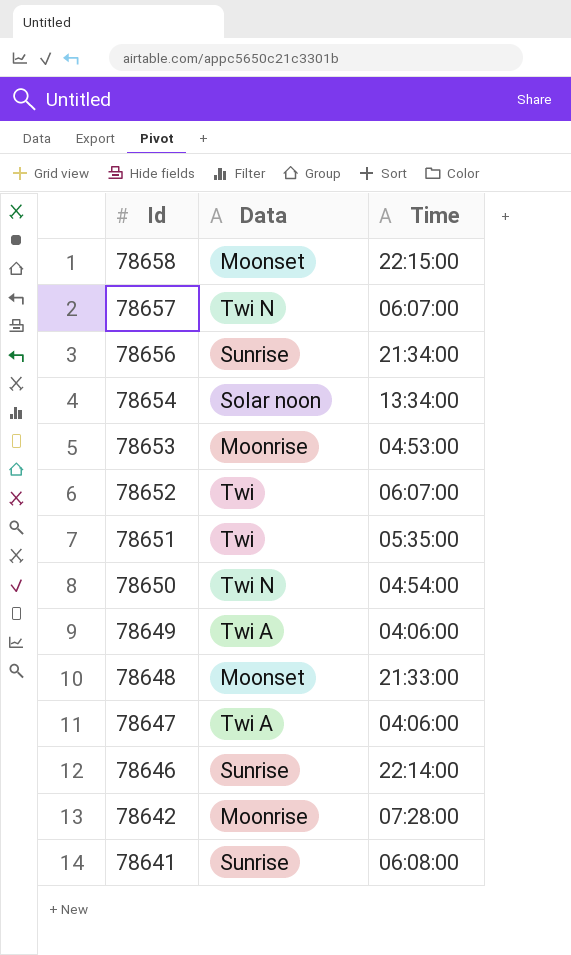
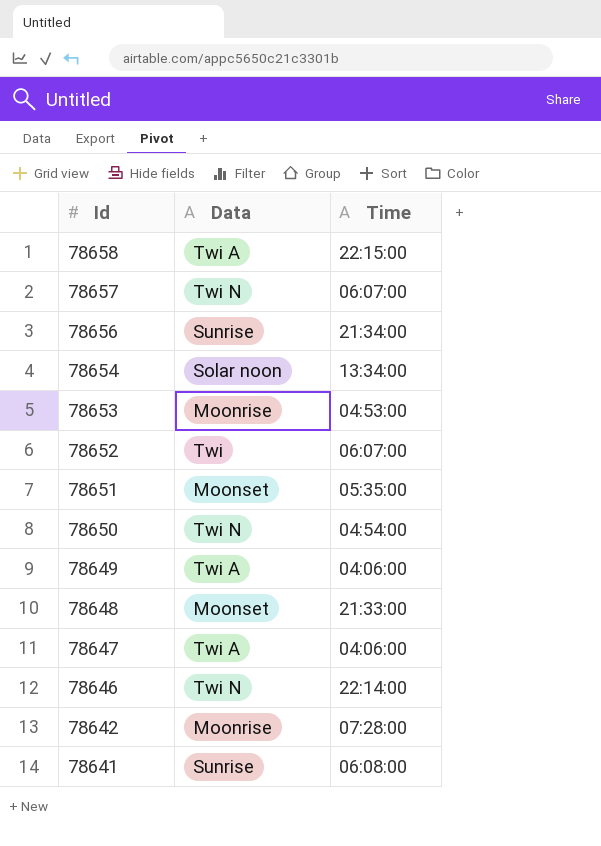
78658 | Data: Moonset -> Twi A
78651 | Data: Twi -> Moonset
78646 | Data: Sunrise -> Twi N

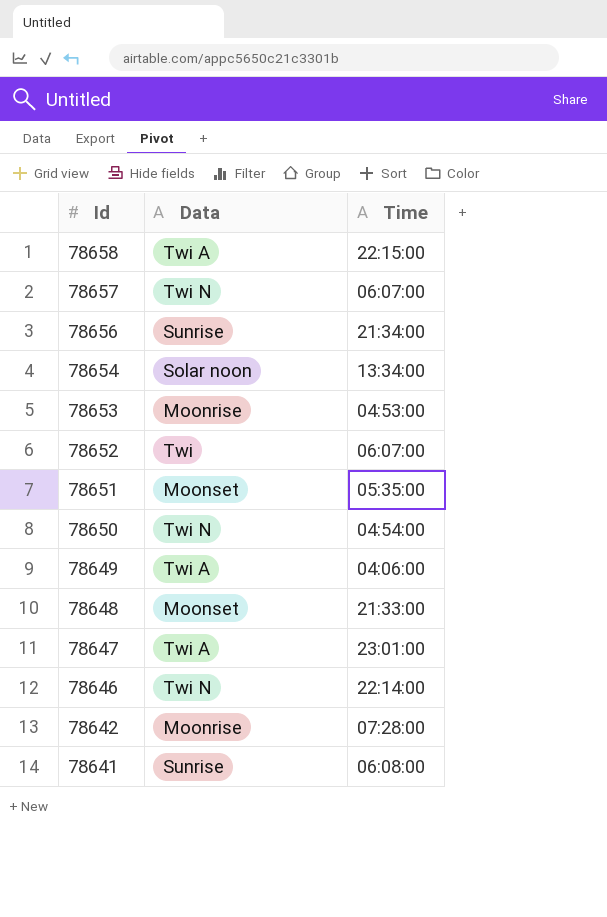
78647 | Time: 04:06:00 -> 23:01:00

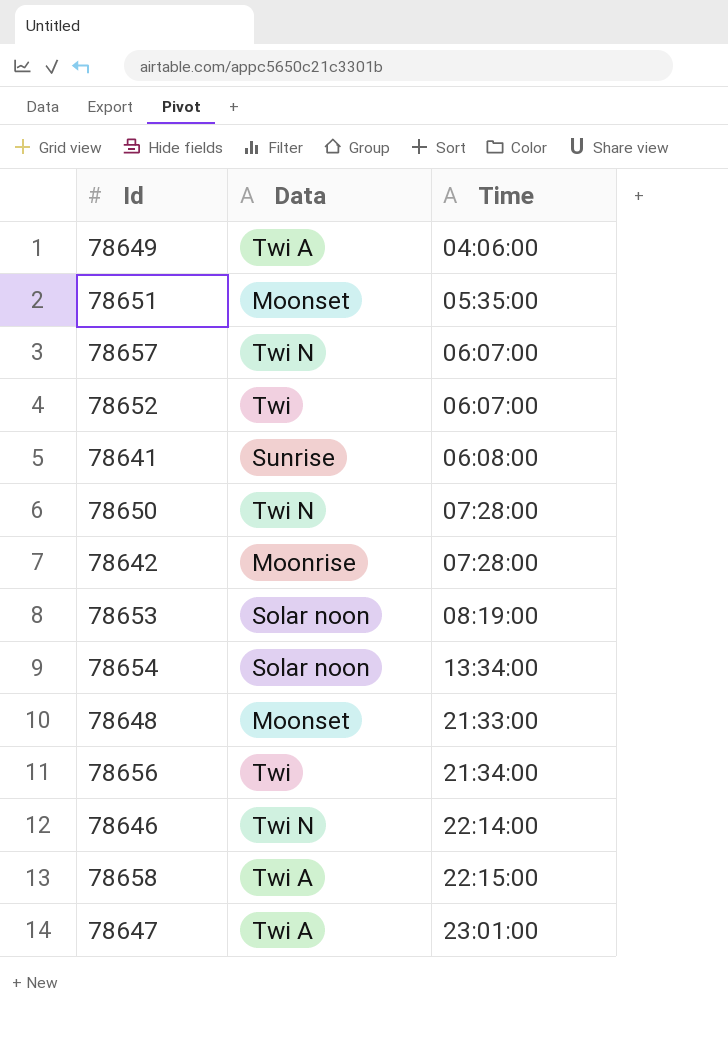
row order: Id descending -> Time ascending
78650 | Time: 04:54:00 -> 07:28:00
78653 | Data: Moonrise -> Solar noon
78653 | Time: 04:53:00 -> 08:19:00
78656 | Data: Sunrise -> Twi

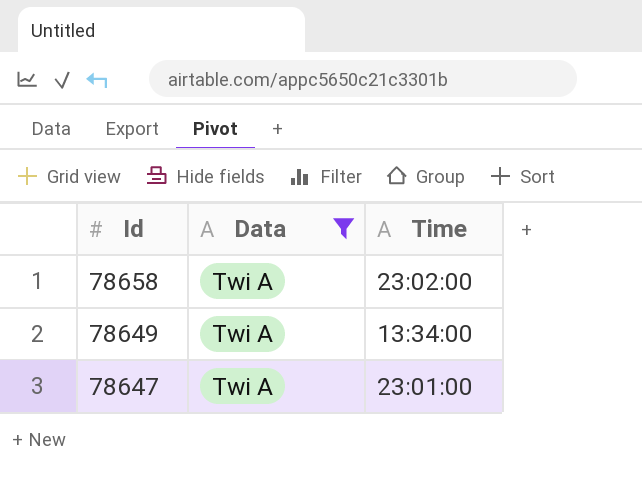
filter: none -> Data = Twi A
row order: Time ascending -> Id descending
78658 | Time: 22:15:00 -> 23:02:00
78649 | Time: 04:06:00 -> 13:34:00

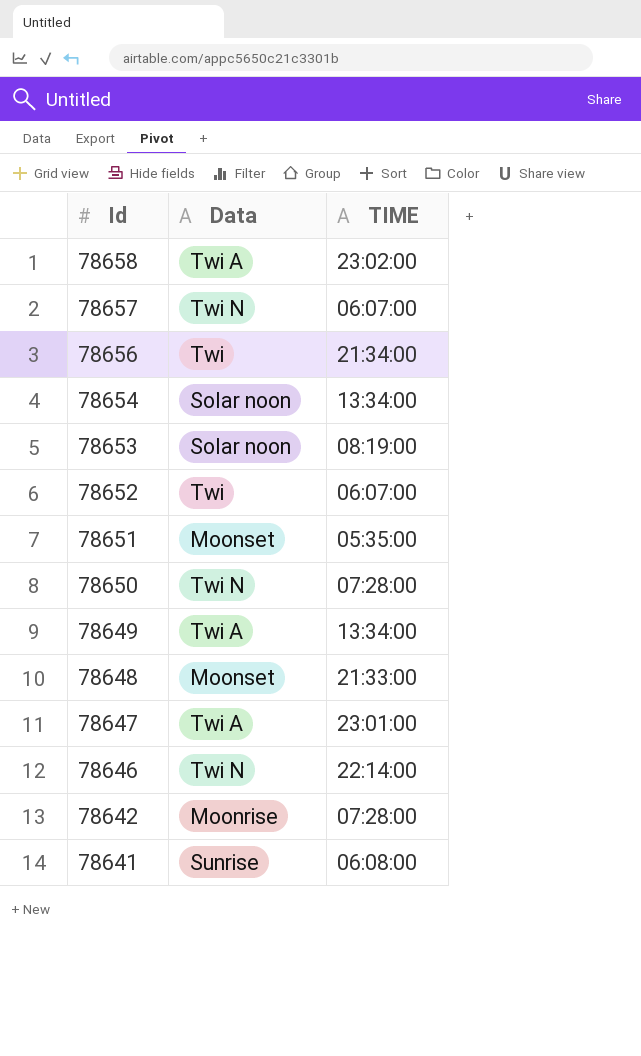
filter: Data = Twi A -> none
column name: Time -> TIME

